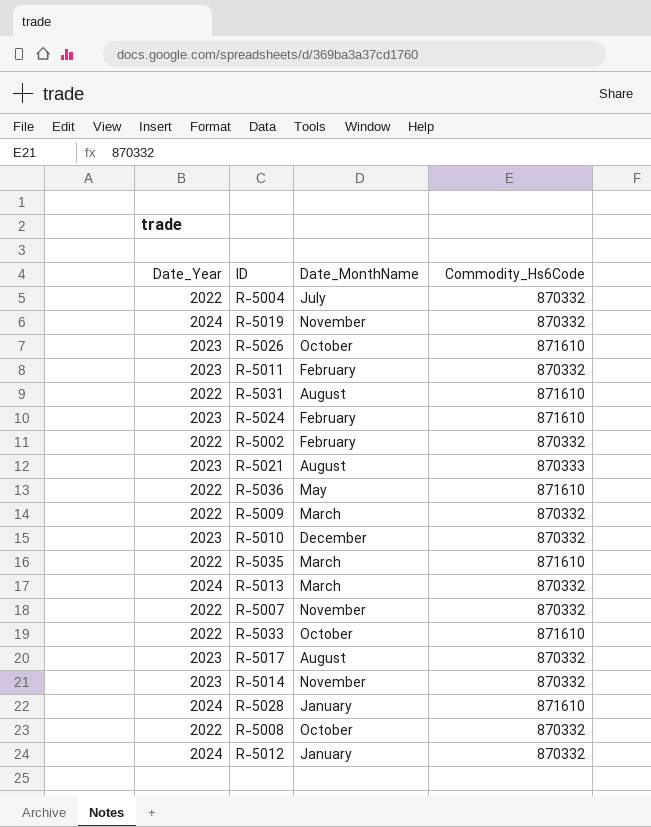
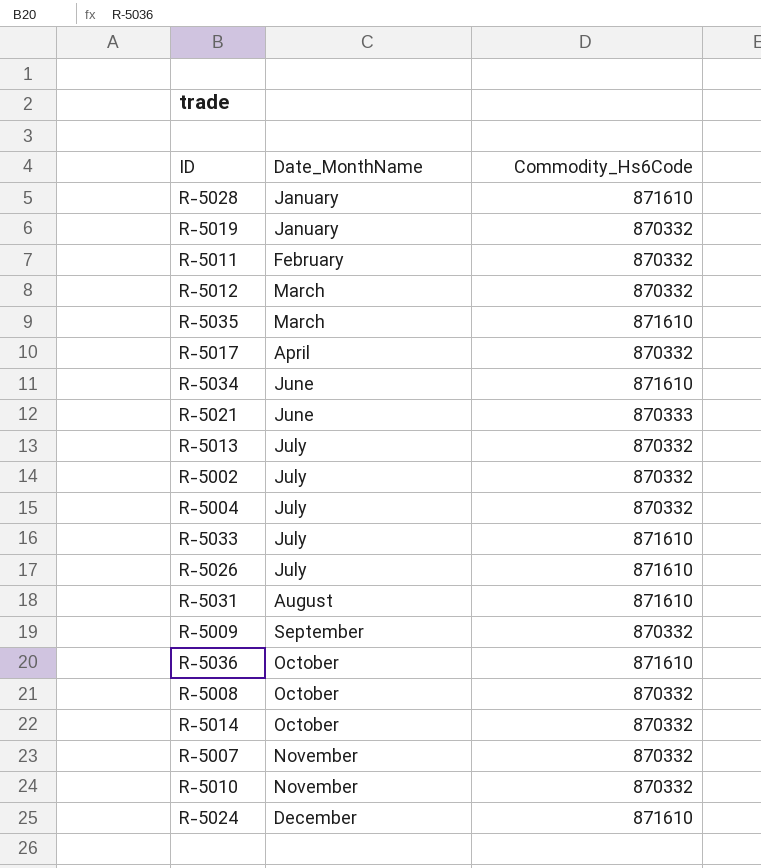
row order: none -> Date_MonthName ascending
column Date_Year | position: 1 -> none
R-5019 | Date_MonthName: November -> January
R-5012 | Date_MonthName: January -> March
R-5017 | Date_MonthName: August -> April
row R-5034: none -> June | 871610
R-5021 | Date_MonthName: August -> June
R-5013 | Date_MonthName: March -> July
R-5002 | Date_MonthName: February -> July
R-5033 | Date_MonthName: October -> July
R-5026 | Date_MonthName: October -> July
R-5009 | Date_MonthName: March -> September
R-5036 | Date_MonthName: May -> October
R-5014 | Date_MonthName: November -> October
R-5010 | Date_MonthName: December -> November
R-5024 | Date_MonthName: February -> December

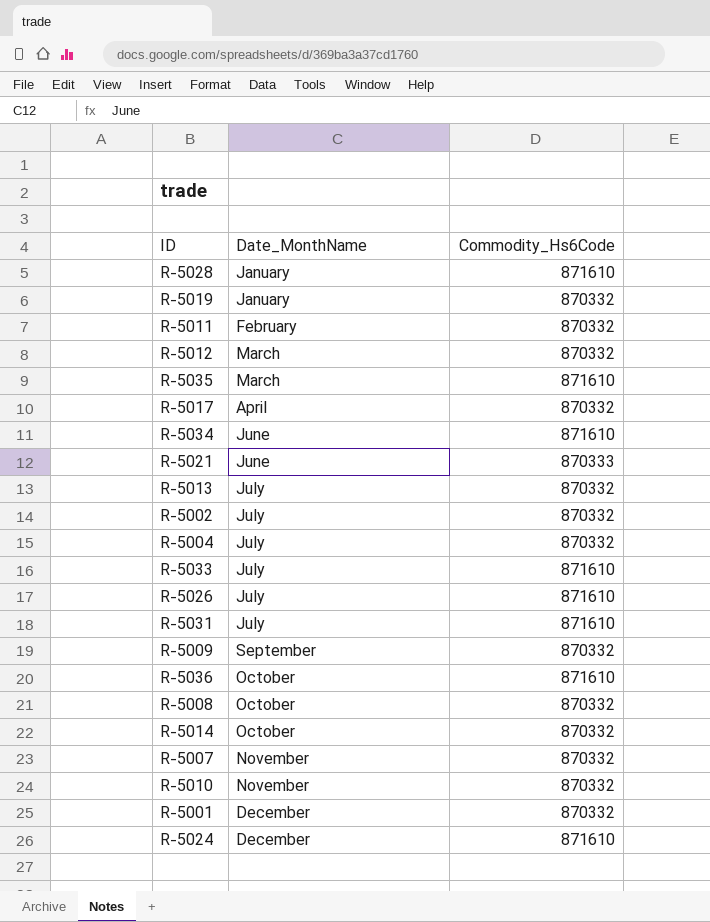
R-5031 | Date_MonthName: August -> July
row R-5001: none -> December | 870332

